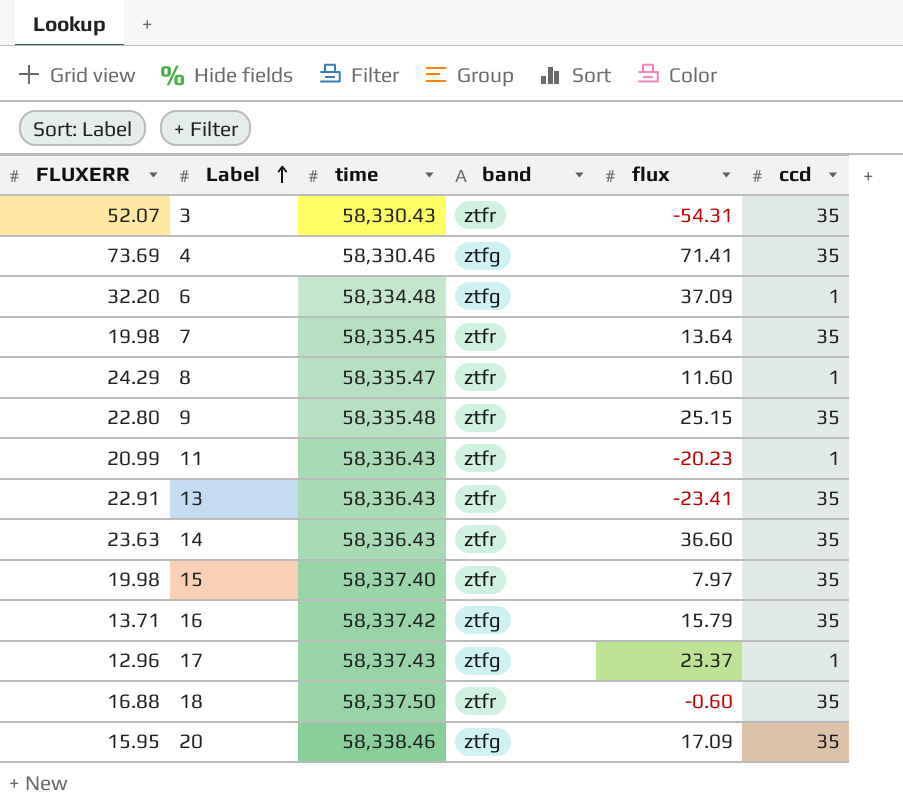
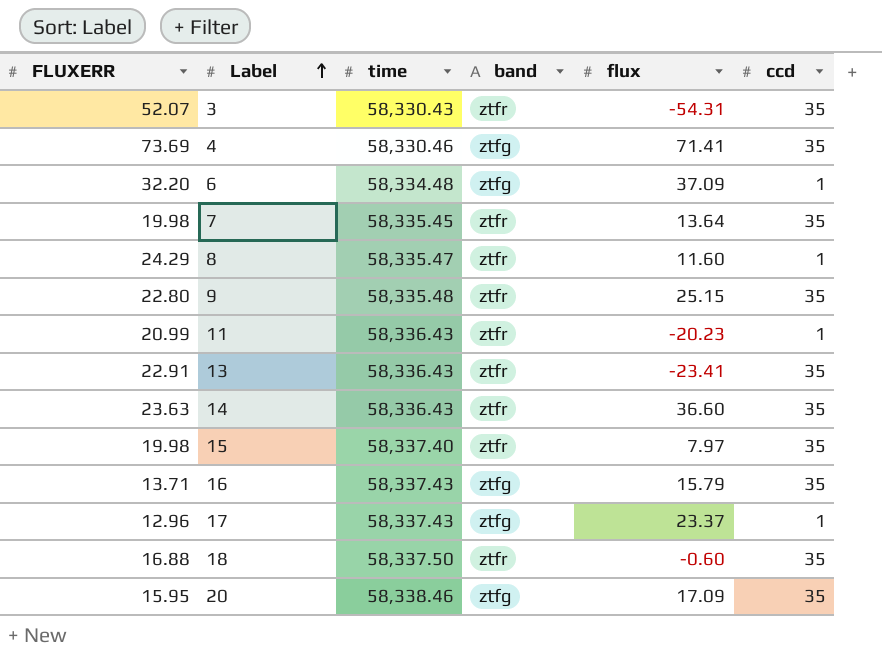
16 | time: 58,337.42 -> 58,337.43

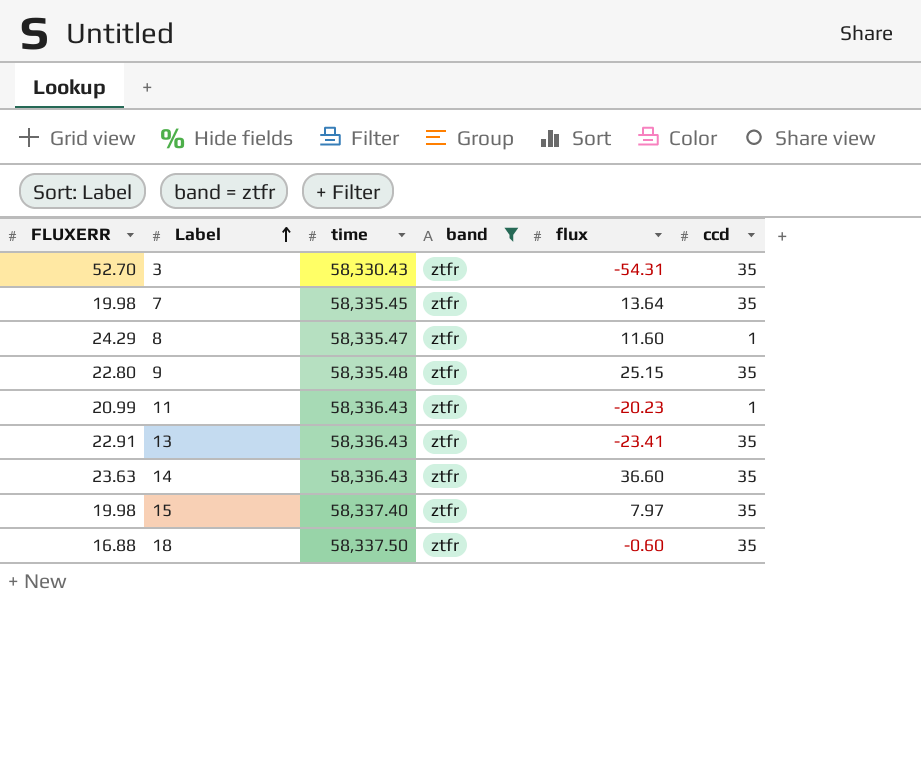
filter: none -> band = ztfr
3 | FLUXERR: 52.07 -> 52.70

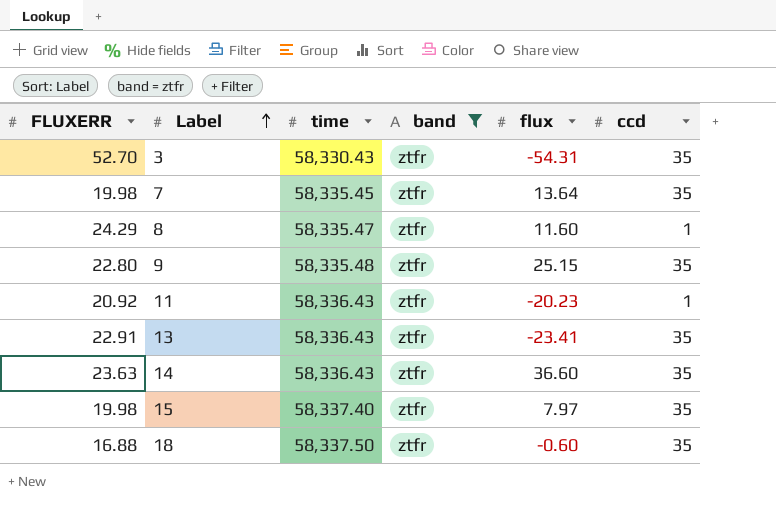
11 | FLUXERR: 20.99 -> 20.92

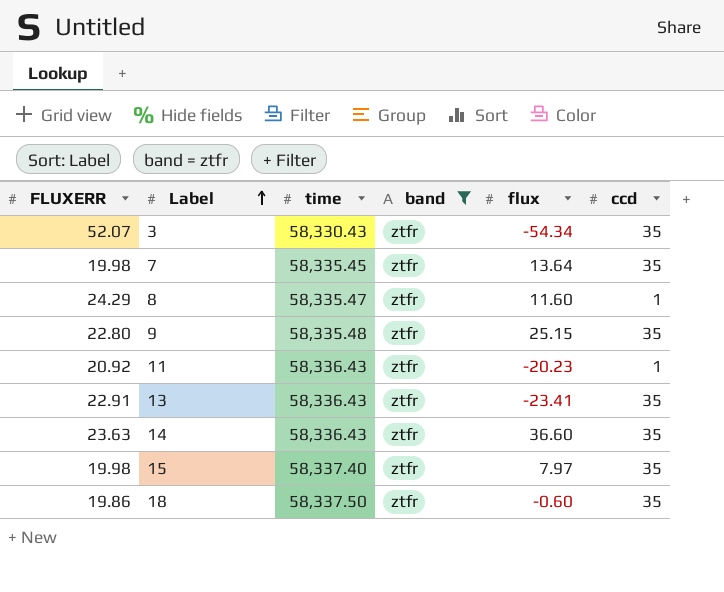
3 | FLUXERR: 52.70 -> 52.07
3 | flux: -54.31 -> -54.34
18 | FLUXERR: 16.88 -> 19.86

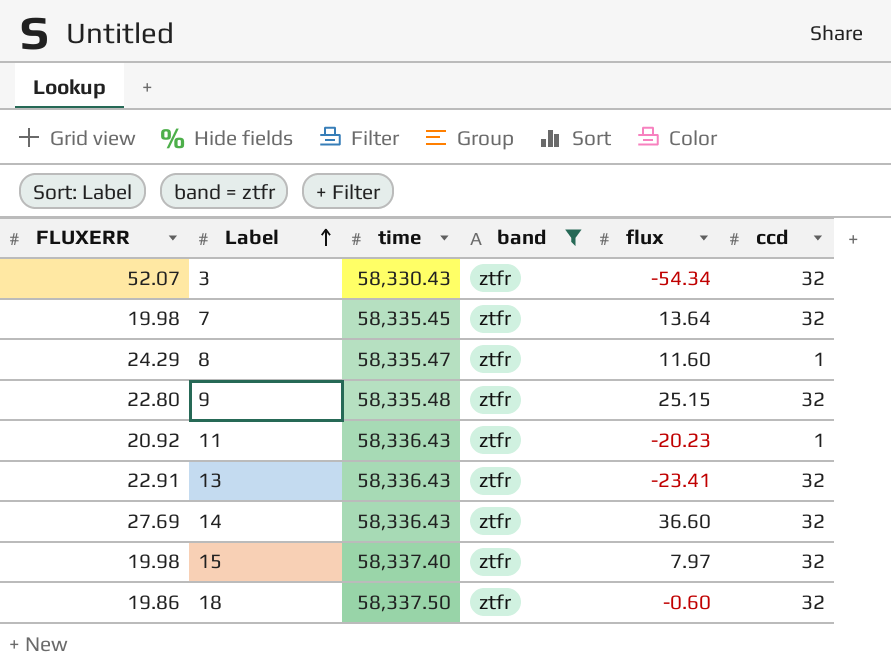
3 | ccd: 35 -> 32
7 | ccd: 35 -> 32
9 | ccd: 35 -> 32
13 | ccd: 35 -> 32
14 | FLUXERR: 23.63 -> 27.69
14 | ccd: 35 -> 32
15 | ccd: 35 -> 32
18 | ccd: 35 -> 32

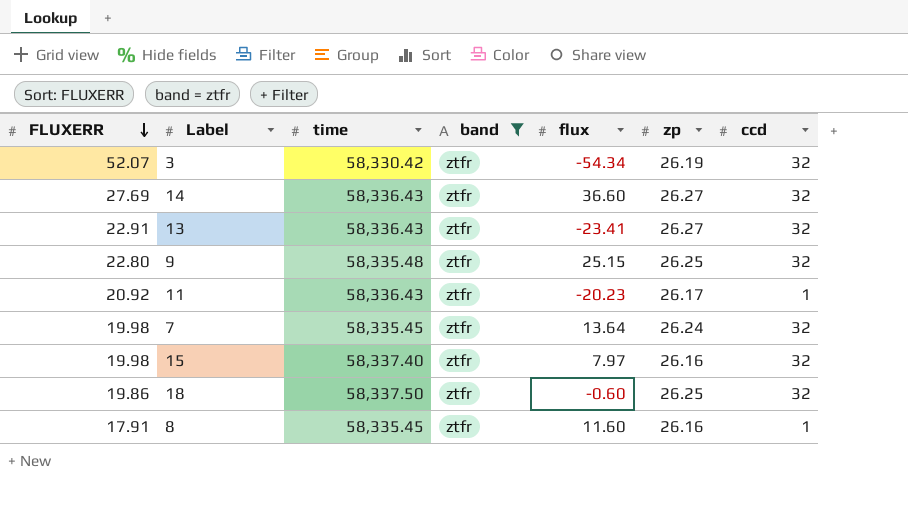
row order: Label ascending -> FLUXERR descending
column zp | position: none -> 6
3 | time: 58,330.43 -> 58,330.42
8 | FLUXERR: 24.29 -> 17.91
8 | time: 58,335.47 -> 58,335.45

